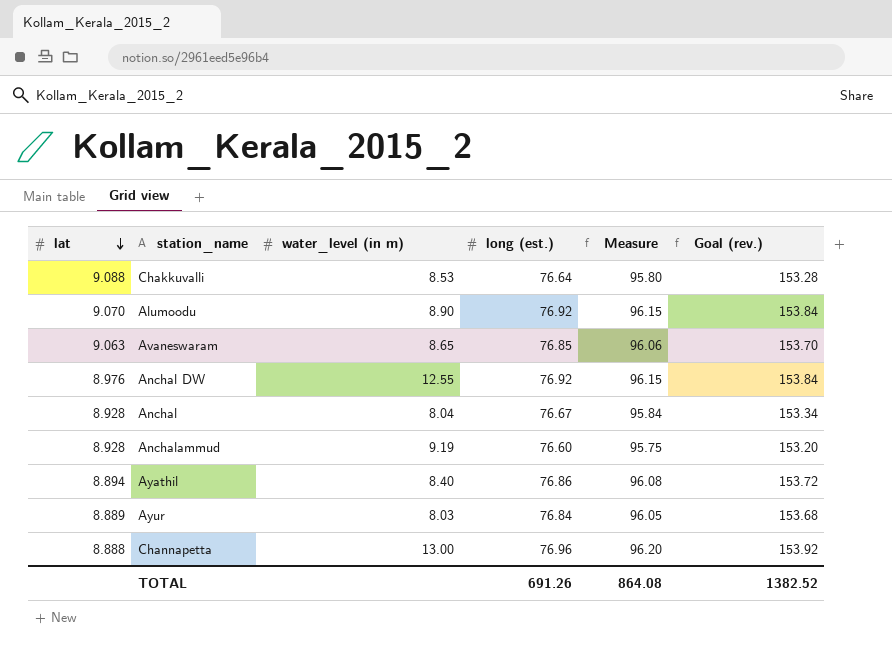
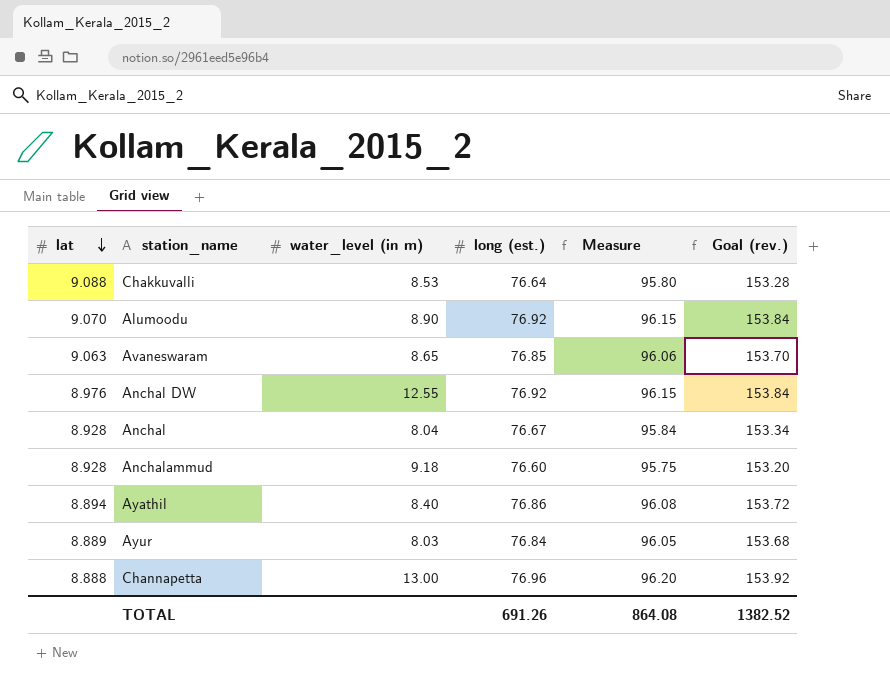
Anchalammud | water_level (in m): 9.19 -> 9.18

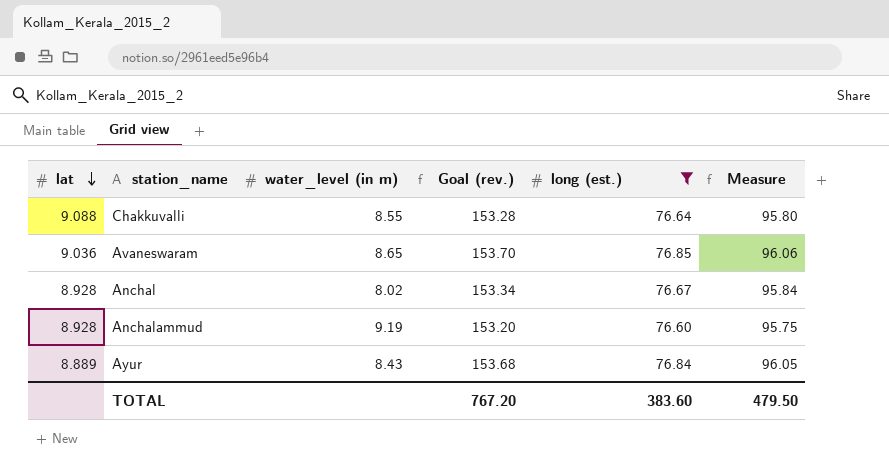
filter: none -> long (est.) <= 76.85
column Goal (rev.) | position: 6 -> 4
Chakkuvalli | water_level (in m): 8.53 -> 8.55
Avaneswaram | lat: 9.063 -> 9.036
Anchal | water_level (in m): 8.04 -> 8.02
Anchalammud | water_level (in m): 9.18 -> 9.19
Ayur | water_level (in m): 8.03 -> 8.43
TOTAL | Goal (rev.): 1382.52 -> 767.20
TOTAL | long (est.): 691.26 -> 383.60
TOTAL | Measure: 864.08 -> 479.50

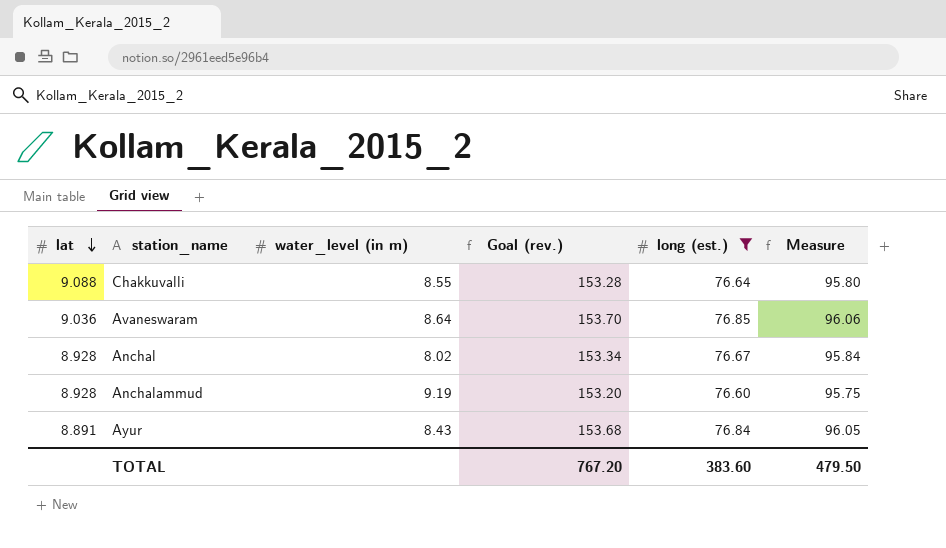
Avaneswaram | water_level (in m): 8.65 -> 8.64
Ayur | lat: 8.889 -> 8.891

